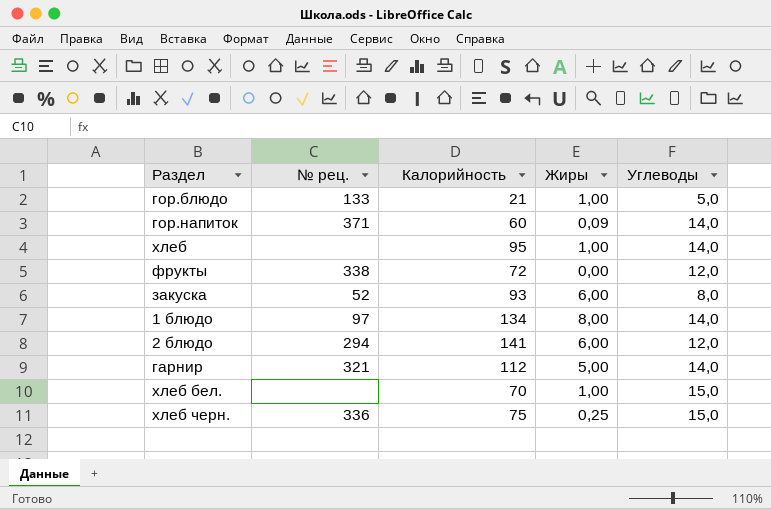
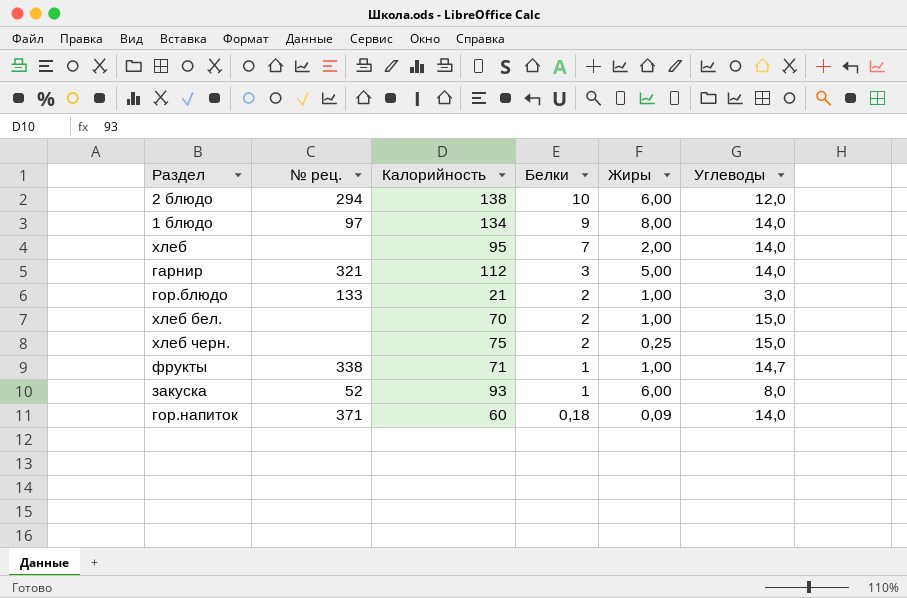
row order: none -> Белки descending
column Белки | position: none -> 4
2 блюдо | Калорийность: 141 -> 138
хлеб | Жиры: 1,00 -> 2,00
гор.блюдо | Углеводы: 5,0 -> 3,0
хлеб черн. | № рец.: 336 -> none
фрукты | Калорийность: 72 -> 71
фрукты | Жиры: 0,00 -> 1,00
фрукты | Углеводы: 12,0 -> 14,7

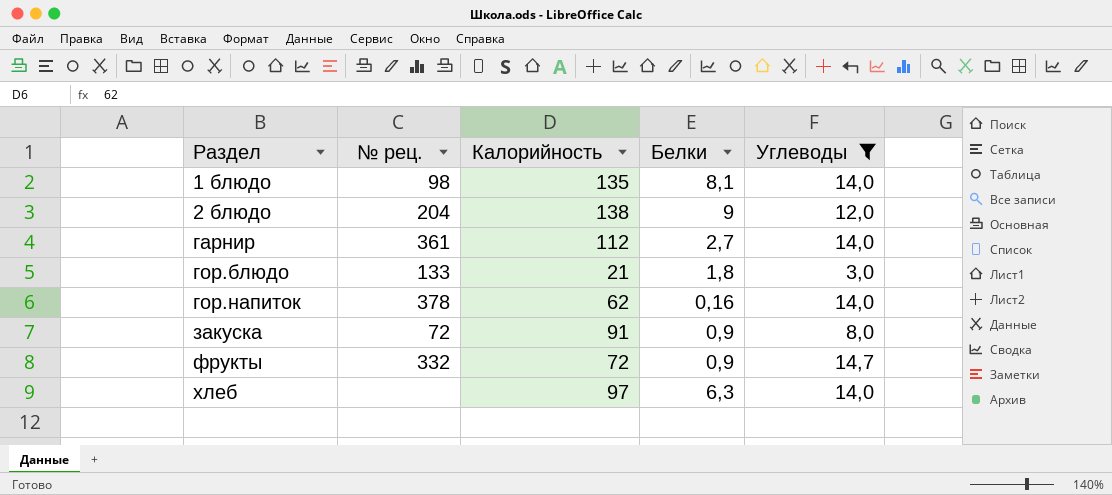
filter: none -> Углеводы != 15,0
row order: Белки descending -> Раздел ascending
column Жиры | position: 5 -> none
1 блюдо | № рец.: 97 -> 98
1 блюдо | Калорийность: 134 -> 135
1 блюдо | Белки: 9 -> 8,1
2 блюдо | № рец.: 294 -> 204
2 блюдо | Белки: 10 -> 9
гарнир | № рец.: 321 -> 361
гарнир | Белки: 3 -> 2,7
гор.блюдо | Белки: 2 -> 1,8
гор.напиток | № рец.: 371 -> 378
гор.напиток | Калорийность: 60 -> 62
гор.напиток | Белки: 0,18 -> 0,16
закуска | № рец.: 52 -> 72
закуска | Калорийность: 93 -> 91
закуска | Белки: 1 -> 0,9
фрукты | № рец.: 338 -> 332
фрукты | Калорийность: 71 -> 72
фрукты | Белки: 1 -> 0,9
хлеб | Калорийность: 95 -> 97
хлеб | Белки: 7 -> 6,3

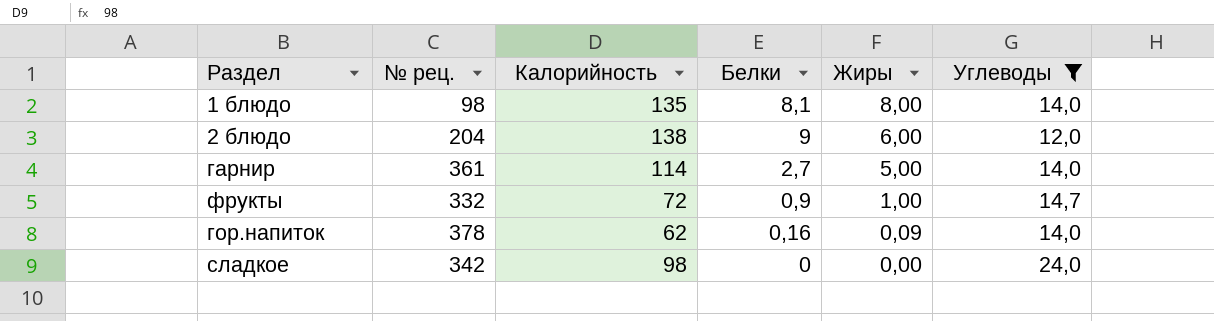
row order: Раздел ascending -> Жиры descending
column Жиры | position: none -> 5
row гор.блюдо: 133 | 21 | 1,8 | 3,0 -> none
row закуска: 72 | 91 | 0,9 | 8,0 -> none
row хлеб: none | 97 | 6,3 | 14,0 -> none
гарнир | Калорийность: 112 -> 114
row сладкое: none -> 342 | 98 | 0 | 0,00 | 24,0

